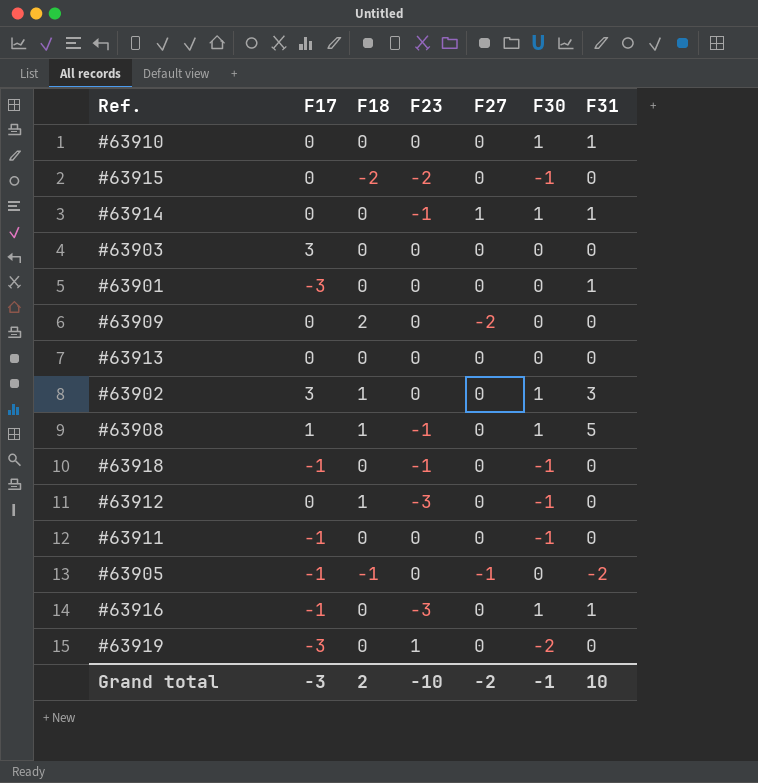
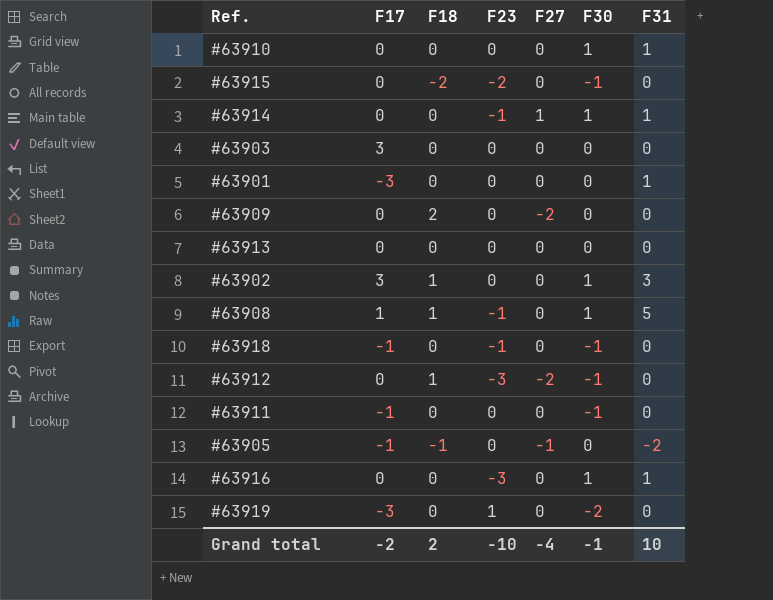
#63912 | F27: 0 -> -2
#63916 | F17: -1 -> 0
Grand total | F17: -3 -> -2
Grand total | F27: -2 -> -4

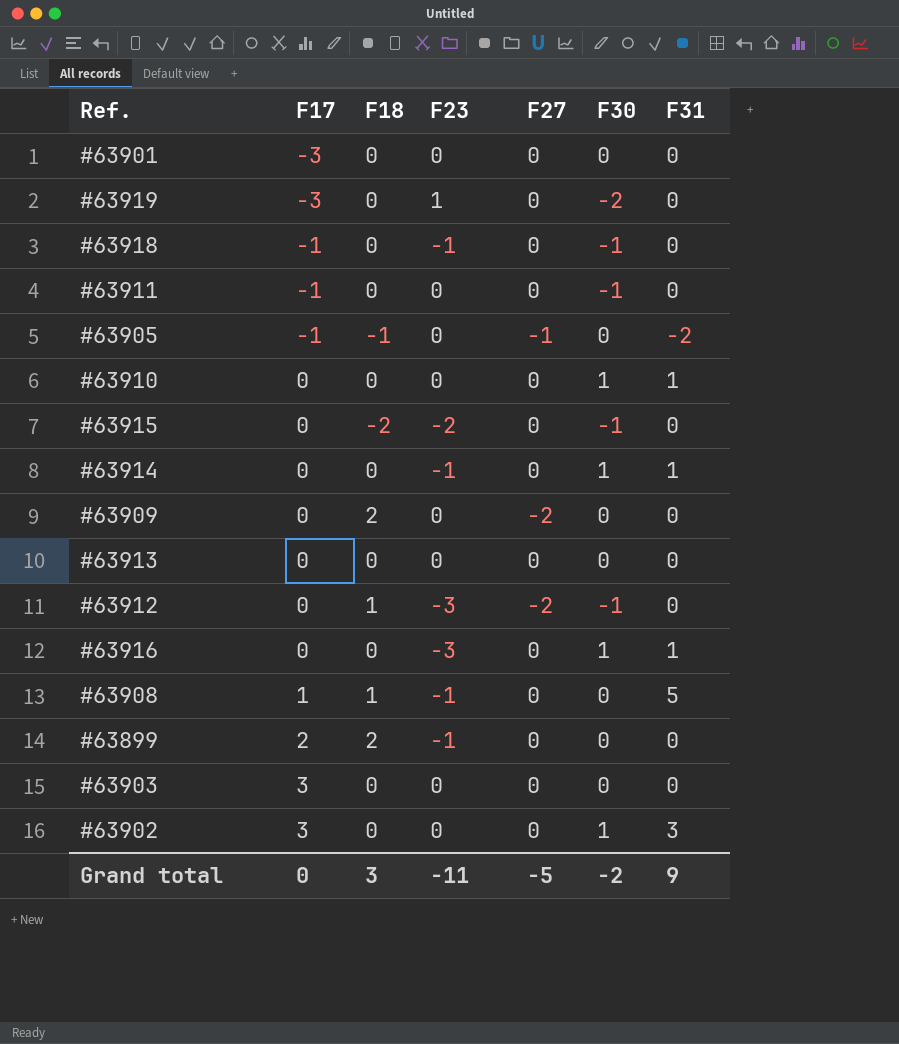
row order: none -> F17 ascending
#63901 | F31: 1 -> 0
#63914 | F27: 1 -> 0
#63908 | F30: 1 -> 0
row #63899: none -> 2 | 2 | -1 | 0 | 0 | 0
#63902 | F18: 1 -> 0
Grand total | F17: -2 -> 0
Grand total | F18: 2 -> 3
Grand total | F23: -10 -> -11
Grand total | F27: -4 -> -5
Grand total | F30: -1 -> -2
Grand total | F31: 10 -> 9

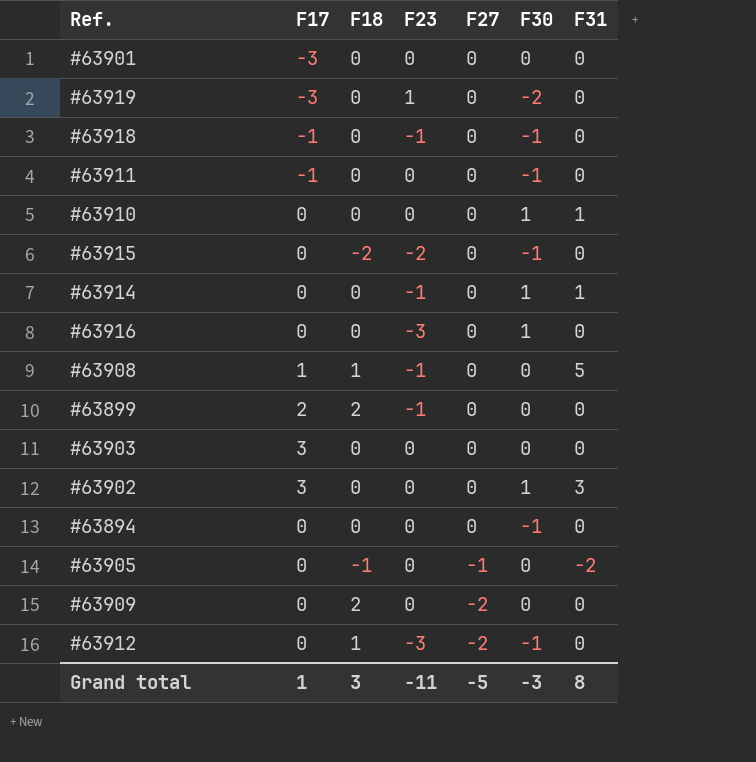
row order: F17 ascending -> F27 descending
row #63913: 0 | 0 | 0 | 0 | 0 | 0 -> none
#63916 | F31: 1 -> 0
row #63894: none -> 0 | 0 | 0 | 0 | -1 | 0
#63905 | F17: -1 -> 0
Grand total | F17: 0 -> 1
Grand total | F30: -2 -> -3
Grand total | F31: 9 -> 8

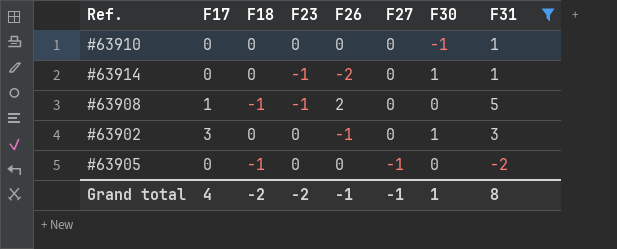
filter: none -> F31 != 0
column F26 | position: none -> 5
#63910 | F30: 1 -> -1
#63908 | F18: 1 -> -1
Grand total | F17: 1 -> 4
Grand total | F18: 3 -> -2
Grand total | F23: -11 -> -2
Grand total | F27: -5 -> -1
Grand total | F30: -3 -> 1

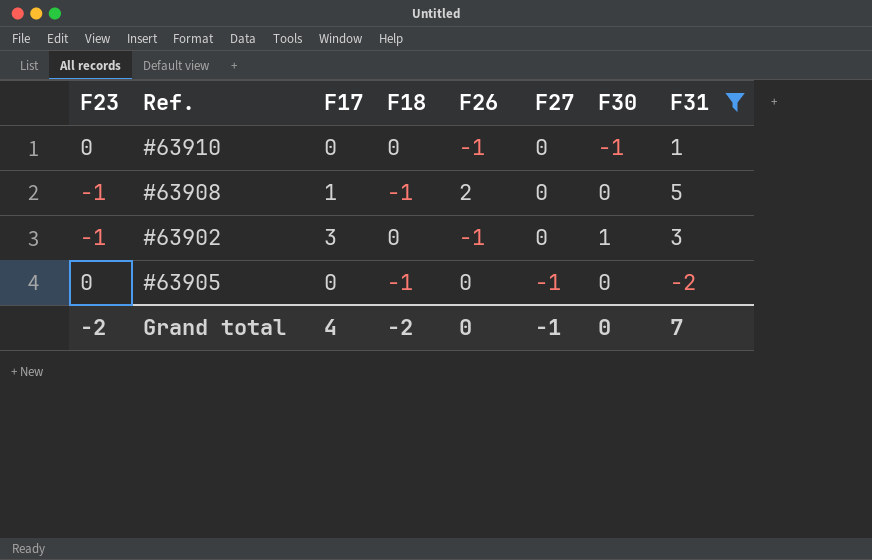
column F23 | position: 4 -> 1
row #63914: 0 | 0 | -1 | -2 | 0 | 1 | 1 -> none
#63910 | F26: 0 -> -1
#63902 | F23: 0 -> -1
Grand total | F26: -1 -> 0
Grand total | F30: 1 -> 0
Grand total | F31: 8 -> 7

